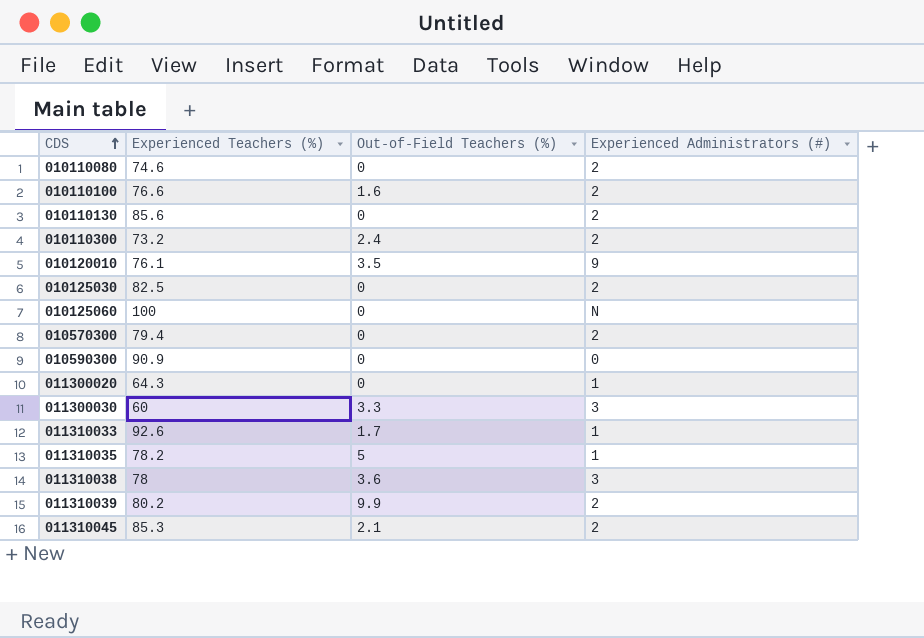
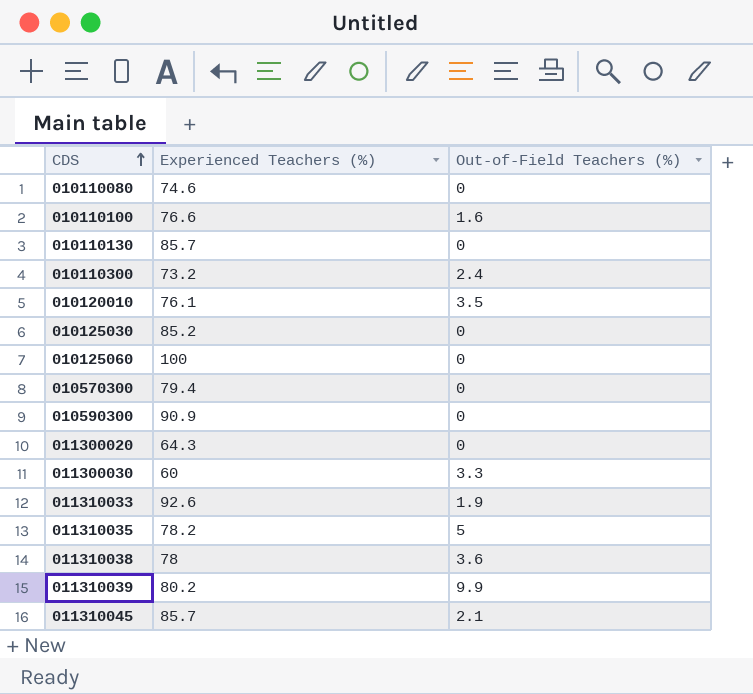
column Experienced Administrators (#) | position: 4 -> none
010110130 | Experienced Teachers (%): 85.6 -> 85.7
010125030 | Experienced Teachers (%): 82.5 -> 85.2
011310033 | Out-of-Field Teachers (%): 1.7 -> 1.9
011310045 | Experienced Teachers (%): 85.3 -> 85.7

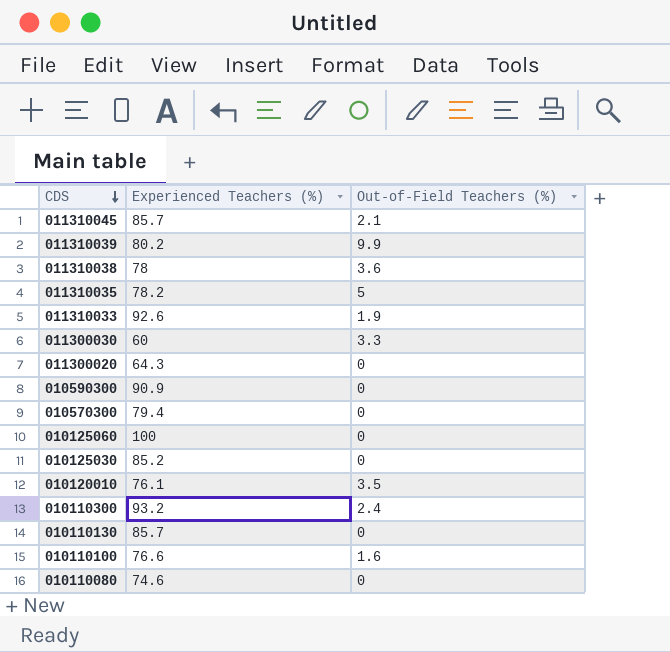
row order: CDS ascending -> CDS descending
010110300 | Experienced Teachers (%): 73.2 -> 93.2

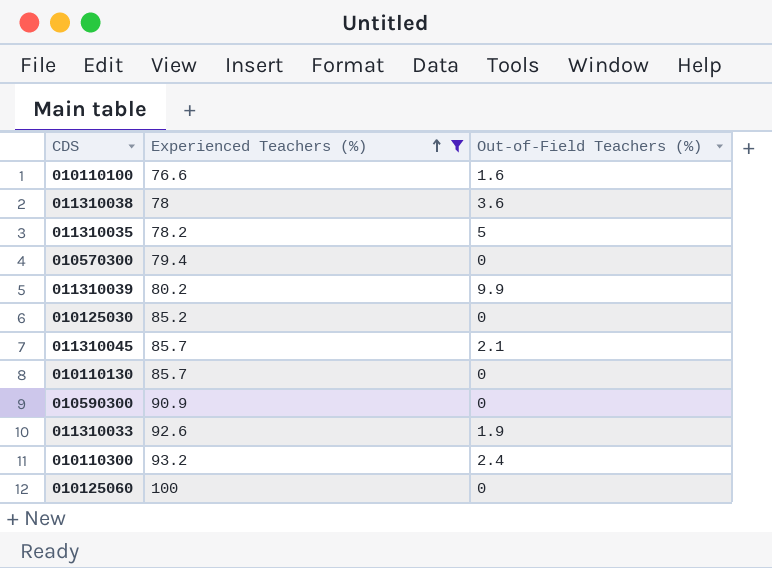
filter: none -> Experienced Teachers (%) >= 76.6
row order: CDS descending -> Experienced Teachers (%) ascending

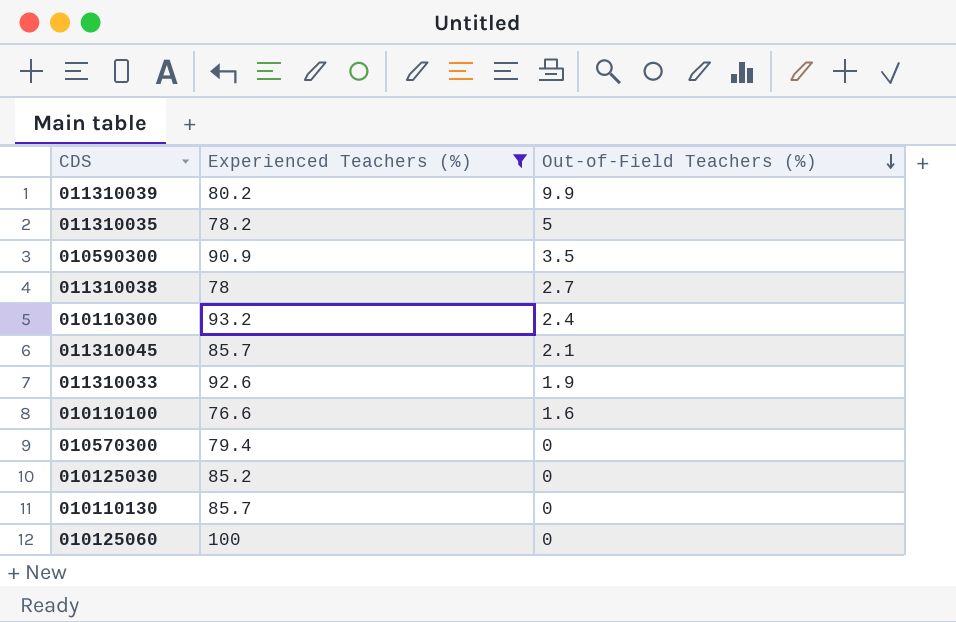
row order: Experienced Teachers (%) ascending -> Out-of-Field Teachers (%) descending
010590300 | Out-of-Field Teachers (%): 0 -> 3.5
011310038 | Out-of-Field Teachers (%): 3.6 -> 2.7

